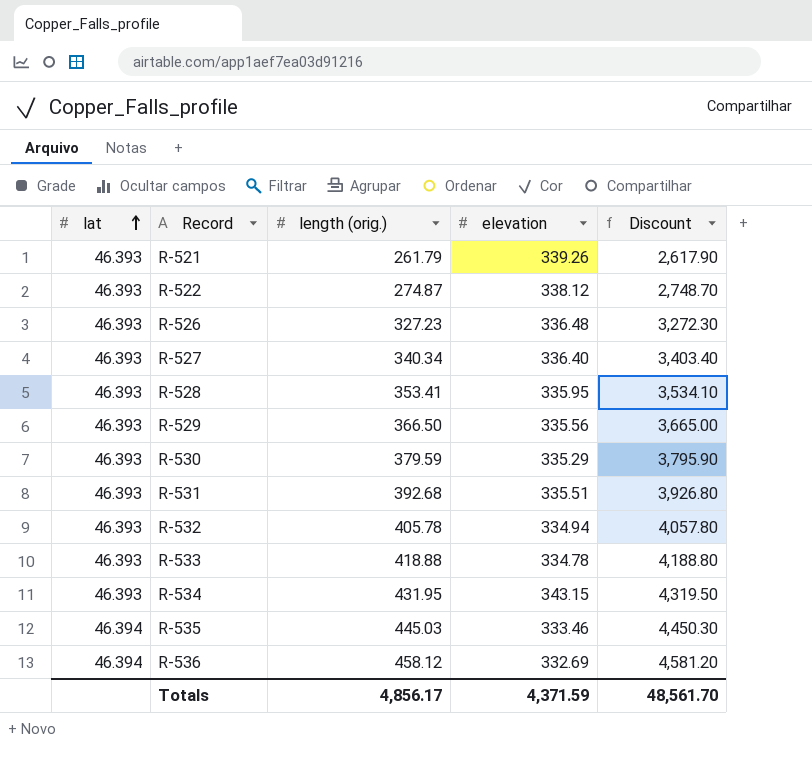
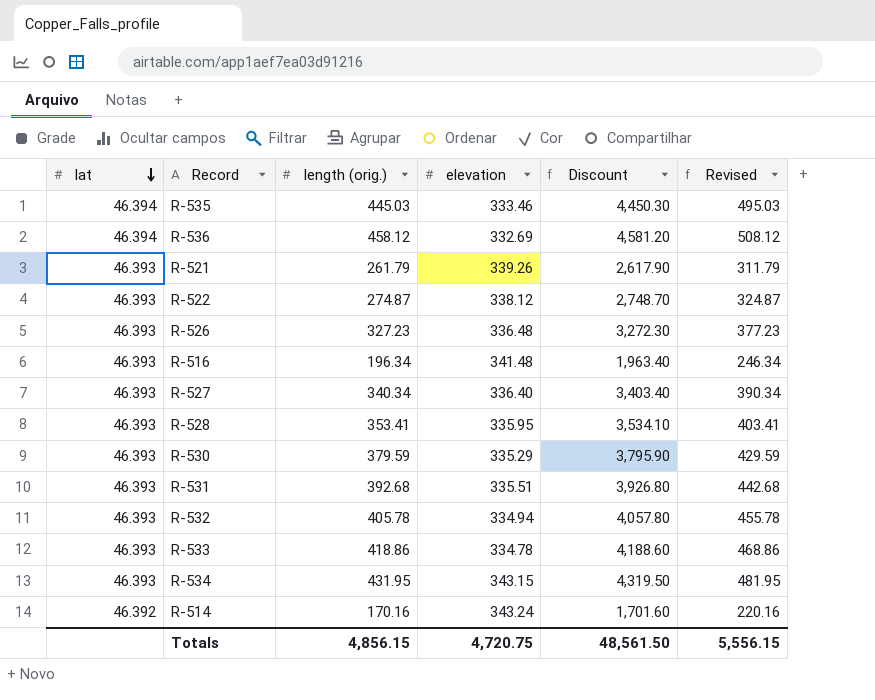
row order: lat ascending -> lat descending
column Revised | formula: none -> [length (orig.)] + 50
row R-529: 46.393 | 366.50 | 335.56 | 3,665.00 -> none
row R-516: none -> 46.393 | 196.34 | 341.48 | 1,963.40 | 246.34
R-533 | length (orig.): 418.88 -> 418.86
R-533 | Discount: 4,188.80 -> 4,188.60
row R-514: none -> 46.392 | 170.16 | 343.24 | 1,701.60 | 220.16
Totals | length (orig.): 4,856.17 -> 4,856.15
Totals | elevation: 4,371.59 -> 4,720.75
Totals | Discount: 48,561.70 -> 48,561.50

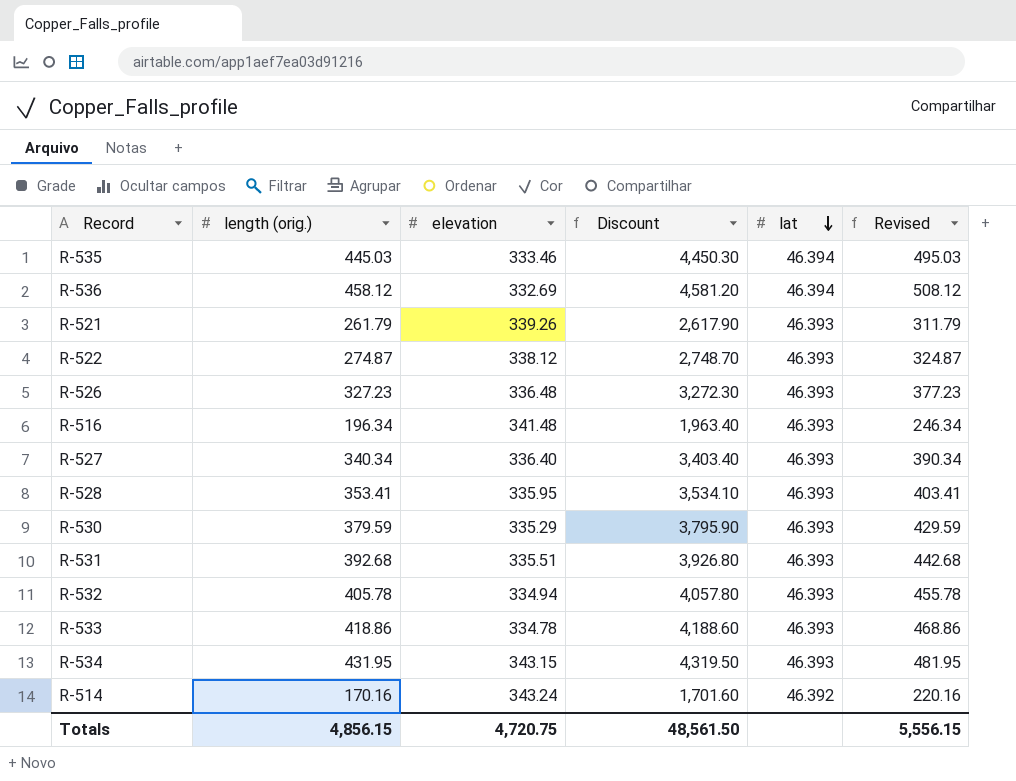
column lat | position: 1 -> 5

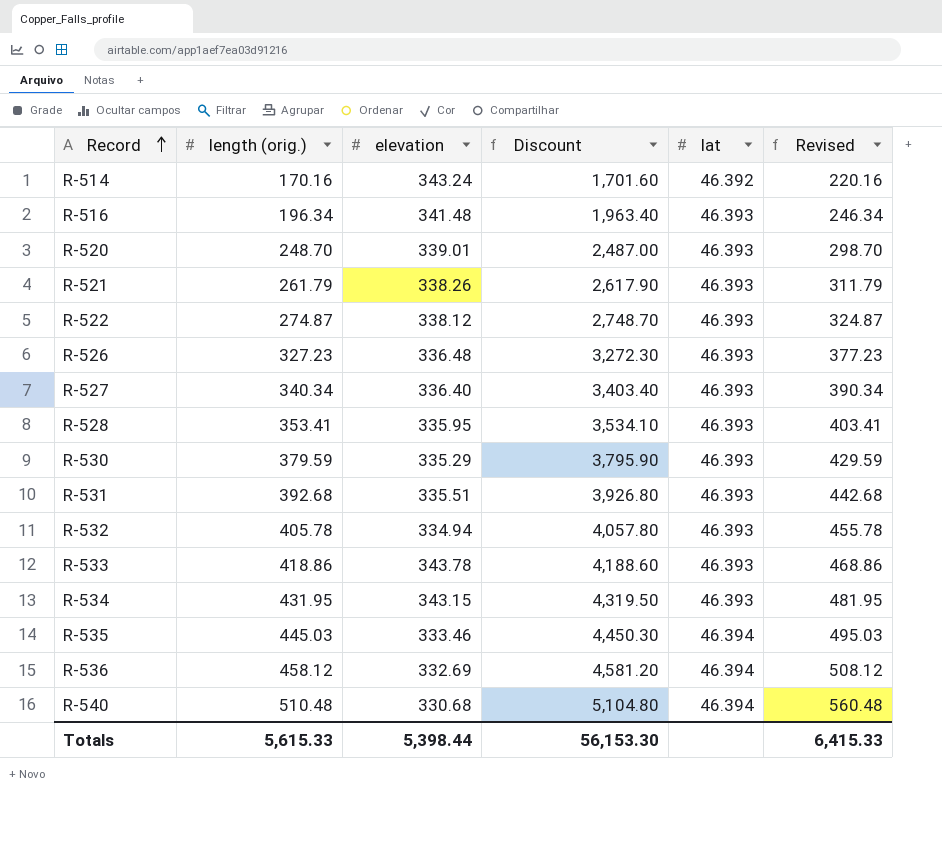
row order: lat descending -> Record ascending
row R-520: none -> 248.70 | 339.01 | 2,487.00 | 46.393 | 298.70
R-521 | elevation: 339.26 -> 338.26
R-533 | elevation: 334.78 -> 343.78
row R-540: none -> 510.48 | 330.68 | 5,104.80 | 46.394 | 560.48
Totals | length (orig.): 4,856.15 -> 5,615.33
Totals | elevation: 4,720.75 -> 5,398.44
Totals | Discount: 48,561.50 -> 56,153.30
Totals | Revised: 5,556.15 -> 6,415.33

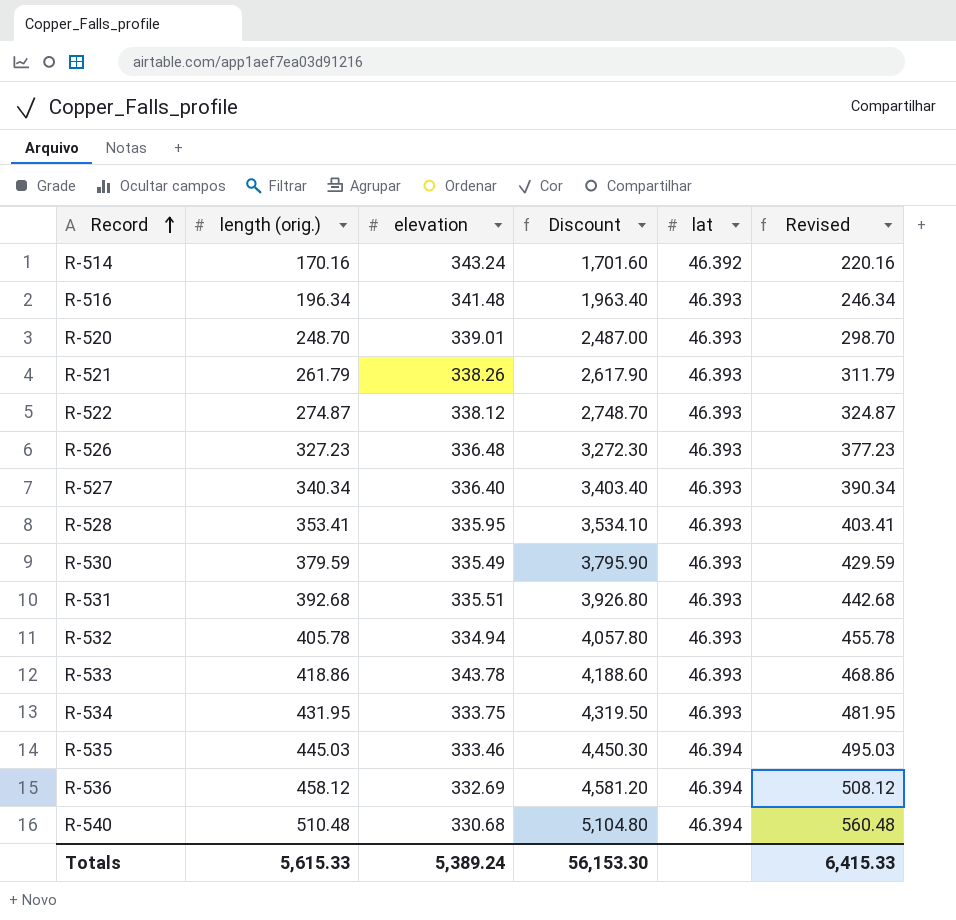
R-530 | elevation: 335.29 -> 335.49
R-534 | elevation: 343.15 -> 333.75
Totals | elevation: 5,398.44 -> 5,389.24

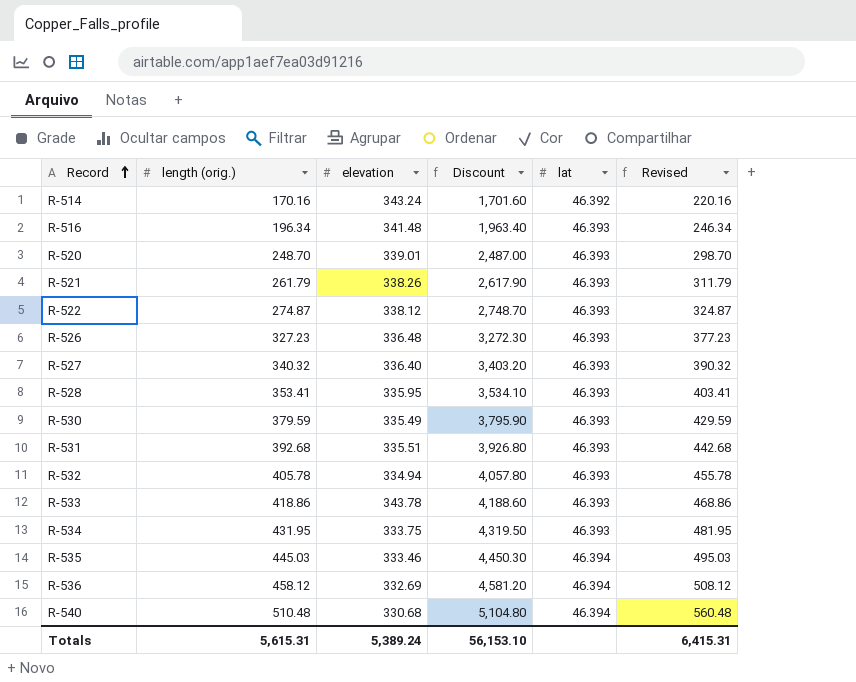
R-527 | length (orig.): 340.34 -> 340.32
R-527 | Discount: 3,403.40 -> 3,403.20
R-527 | Revised: 390.34 -> 390.32
Totals | length (orig.): 5,615.33 -> 5,615.31
Totals | Discount: 56,153.30 -> 56,153.10
Totals | Revised: 6,415.33 -> 6,415.31

